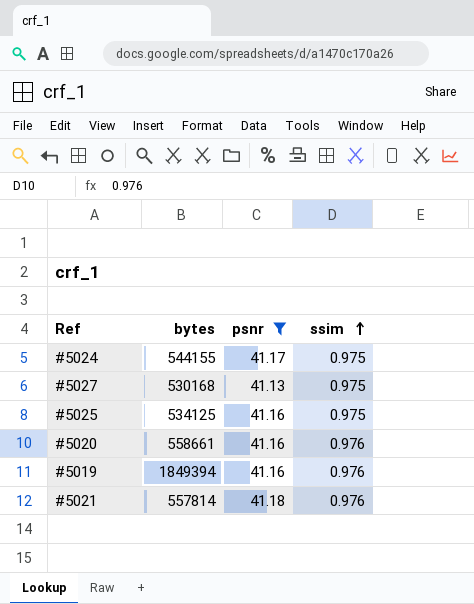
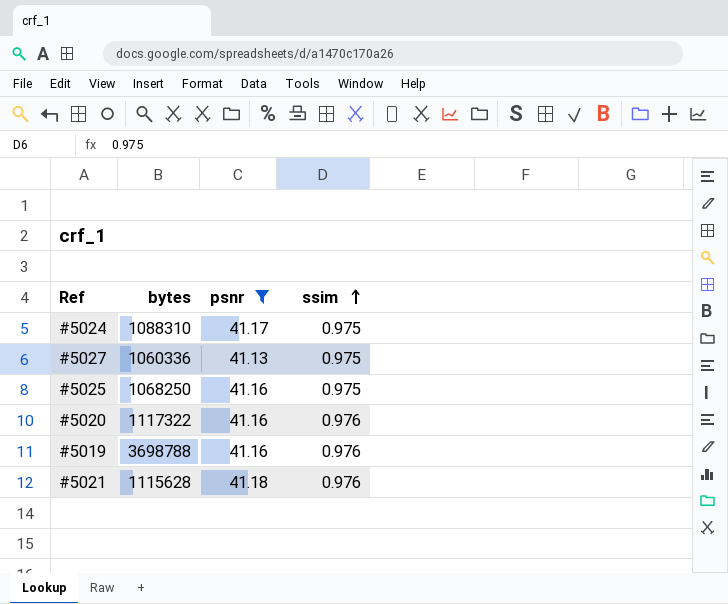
#5024 | bytes: 544155 -> 1088310
#5027 | bytes: 530168 -> 1060336
#5025 | bytes: 534125 -> 1068250
#5020 | bytes: 558661 -> 1117322
#5019 | bytes: 1849394 -> 3698788
#5021 | bytes: 557814 -> 1115628

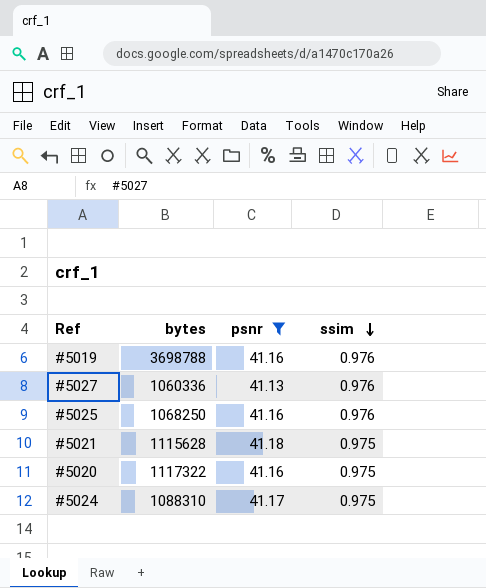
row order: ssim ascending -> ssim descending
#5027 | ssim: 0.975 -> 0.976
#5025 | ssim: 0.975 -> 0.976
#5021 | ssim: 0.976 -> 0.975
#5020 | ssim: 0.976 -> 0.975

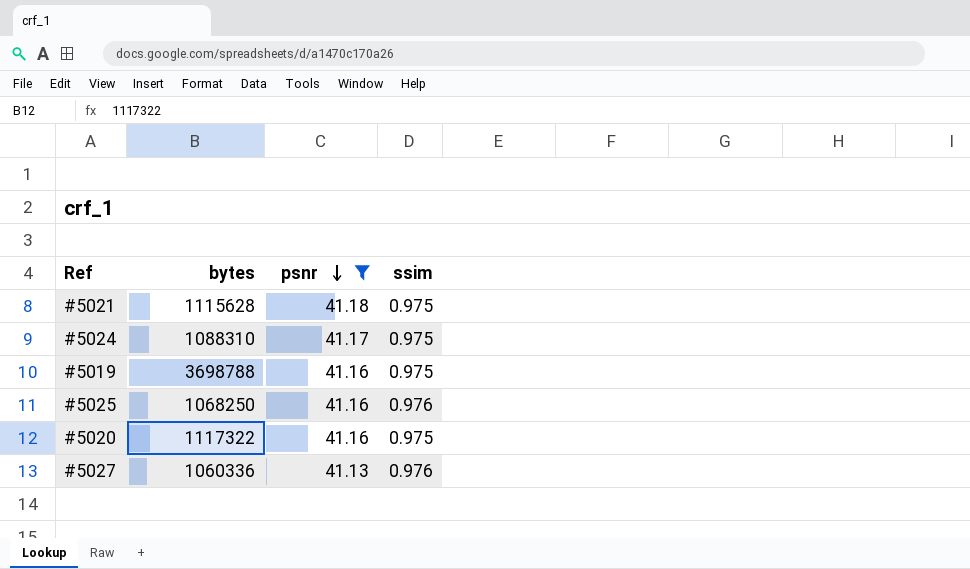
row order: ssim descending -> psnr descending
#5019 | ssim: 0.976 -> 0.975

